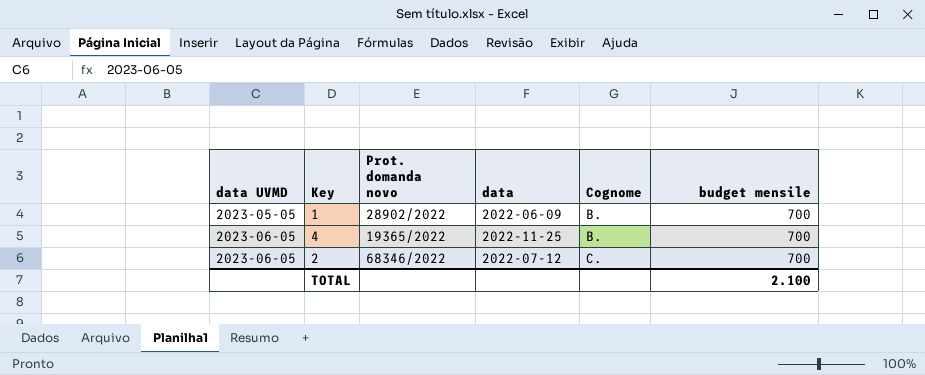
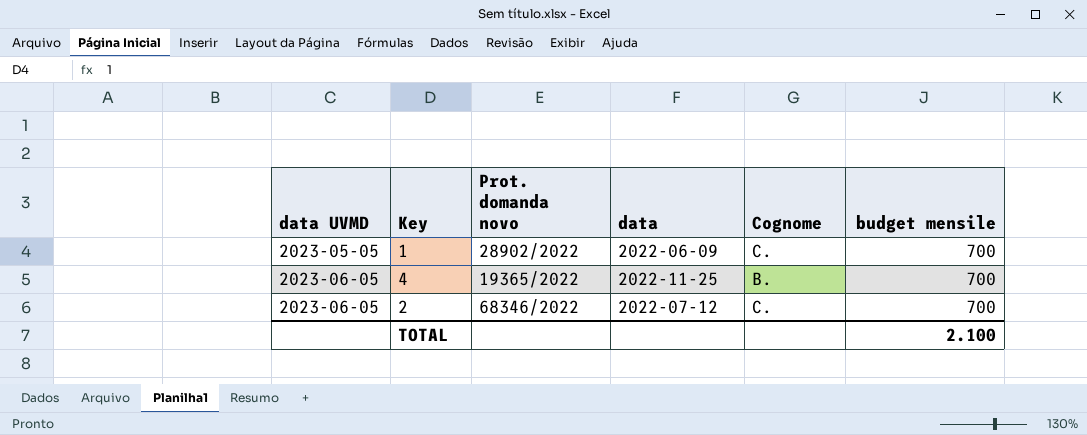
1 | Cognome: B. -> C.

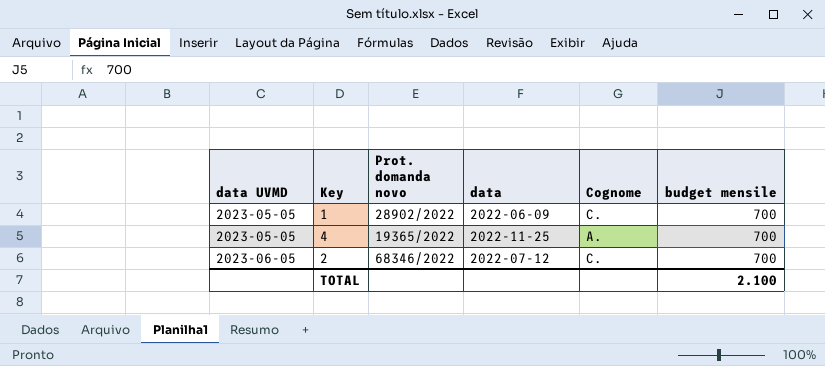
4 | data UVMD: 2023-06-05 -> 2023-05-05
4 | Cognome: B. -> A.

